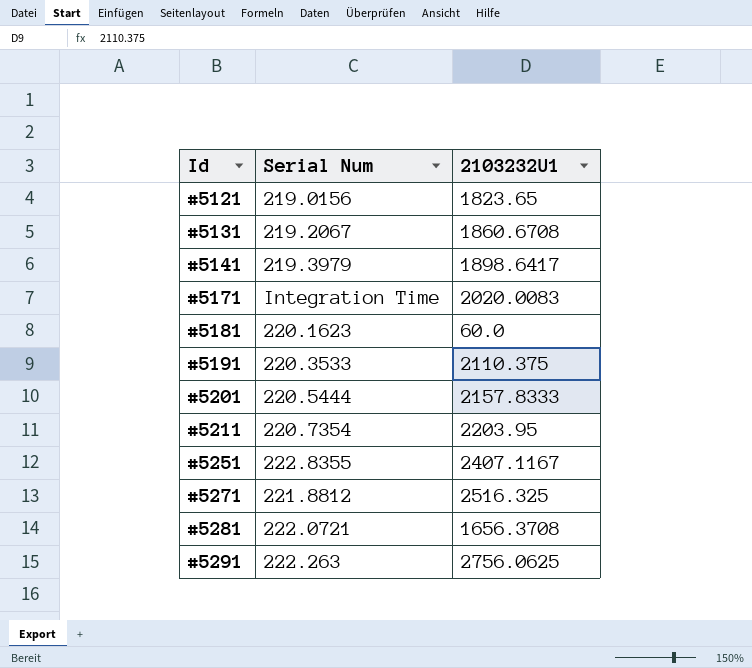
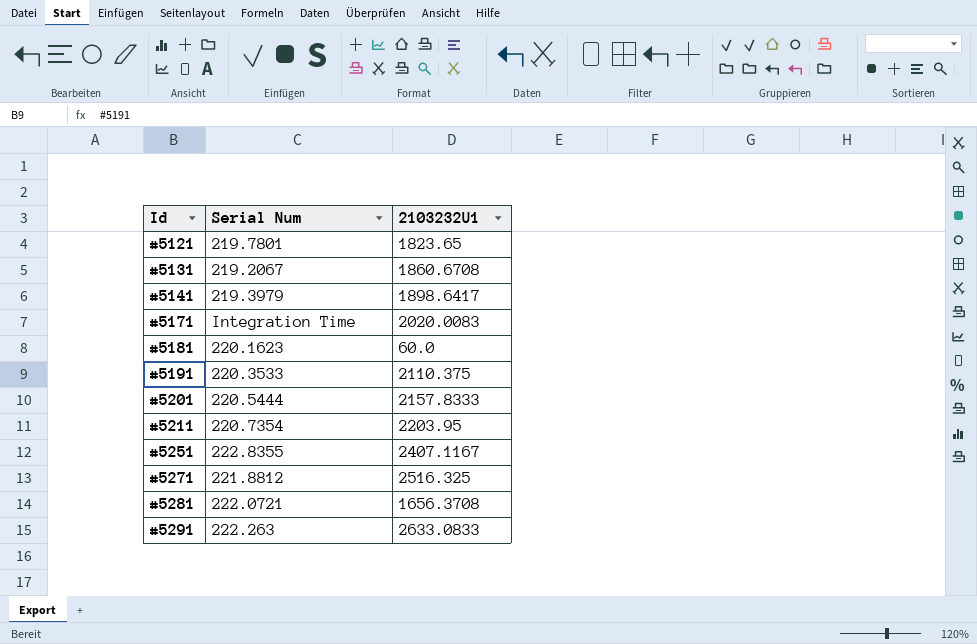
#5121 | Serial Num: 219.0156 -> 219.7801
#5291 | 2103232U1: 2756.0625 -> 2633.0833

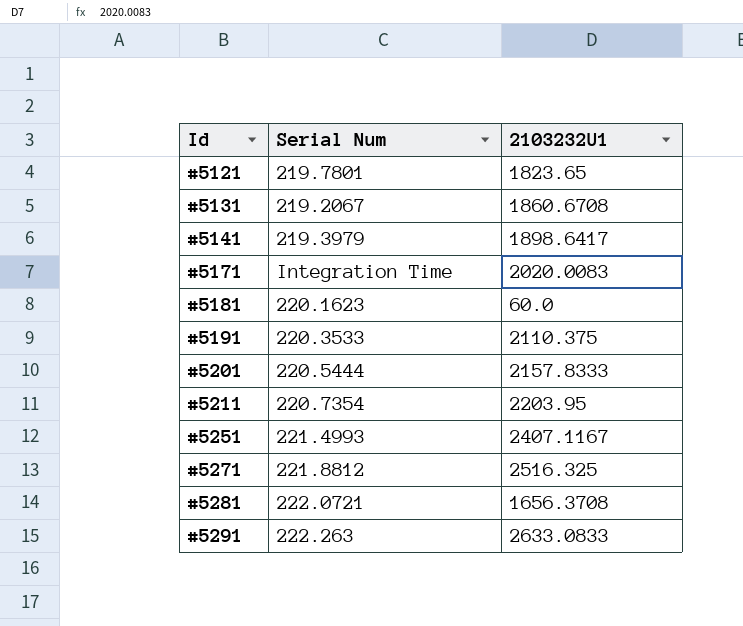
#5251 | Serial Num: 222.8355 -> 221.4993

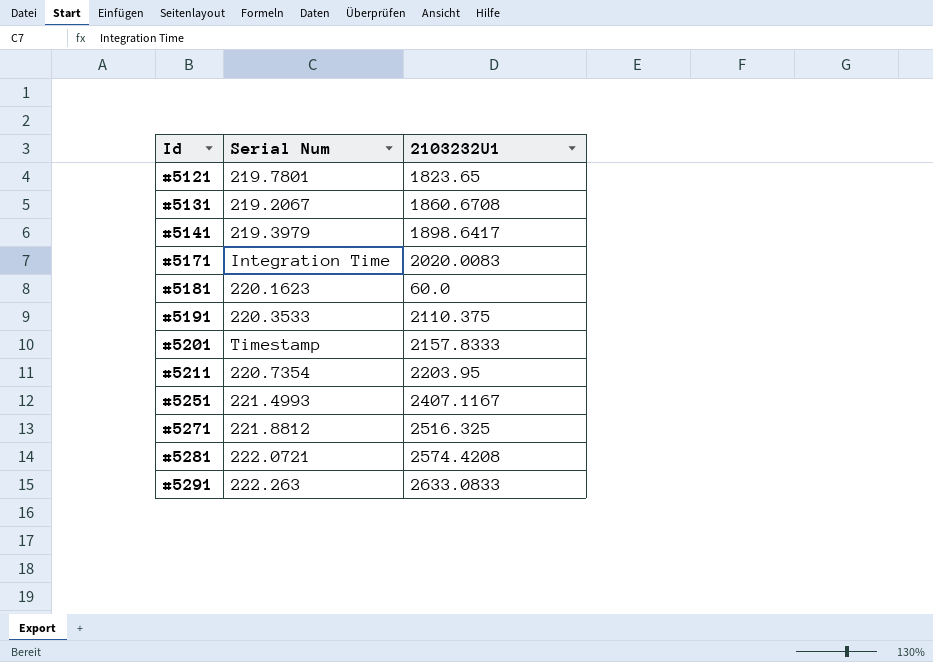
#5201 | Serial Num: 220.5444 -> Timestamp
#5281 | 2103232U1: 1656.3708 -> 2574.4208

